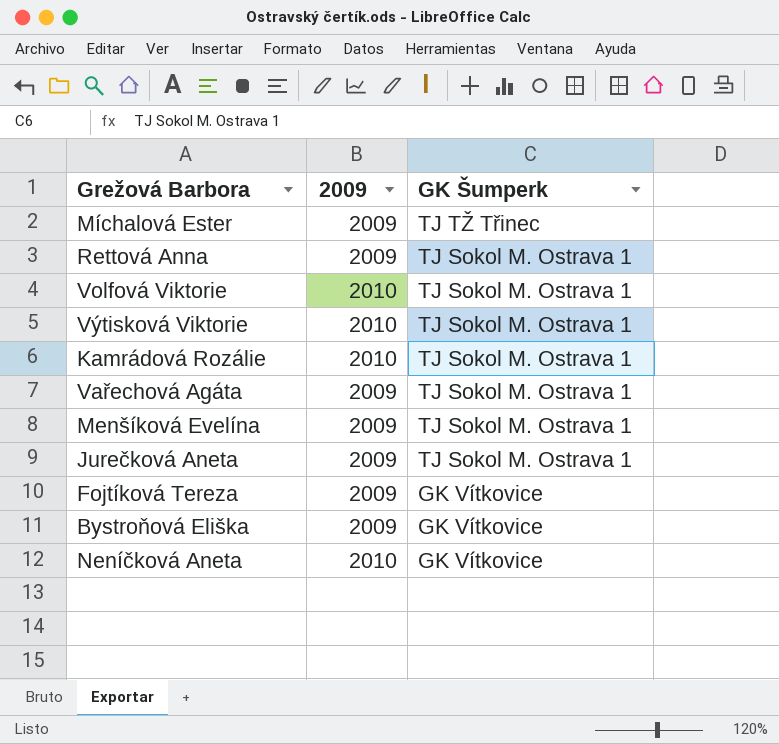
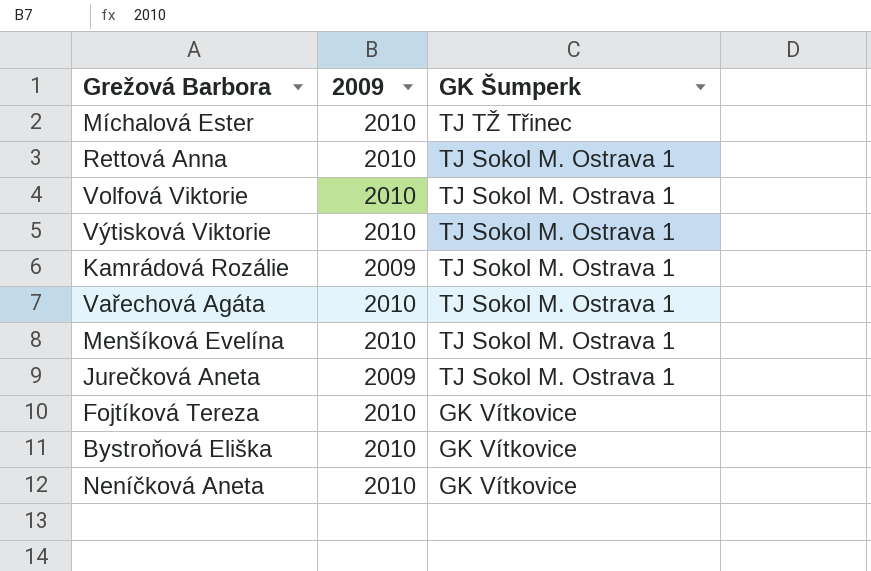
Míchalová Ester | 2009: 2009 -> 2010
Rettová Anna | 2009: 2009 -> 2010
Kamrádová Rozálie | 2009: 2010 -> 2009
Vařechová Agáta | 2009: 2009 -> 2010
Menšíková Evelína | 2009: 2009 -> 2010
Fojtíková Tereza | 2009: 2009 -> 2010
Bystroňová Eliška | 2009: 2009 -> 2010

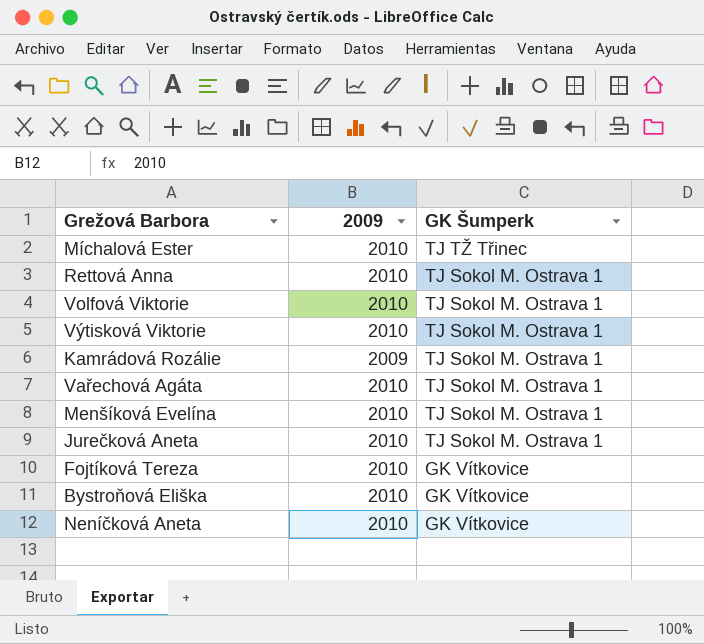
Jurečková Aneta | 2009: 2009 -> 2010

